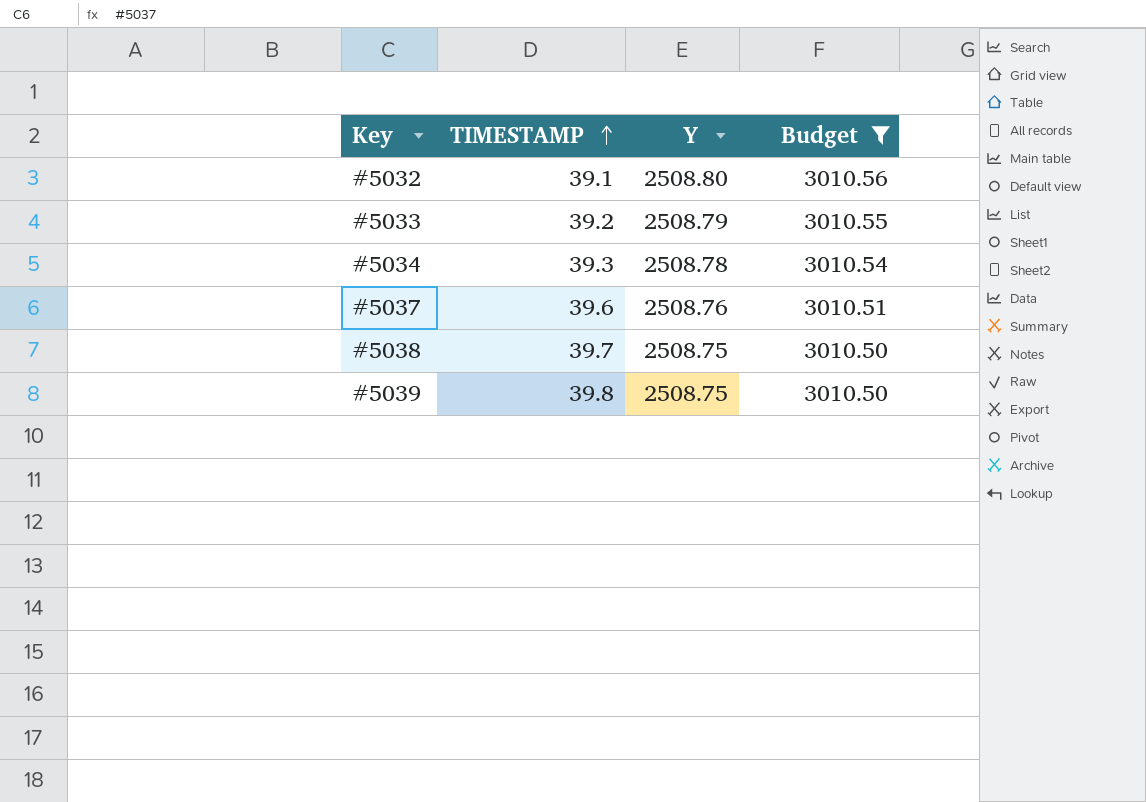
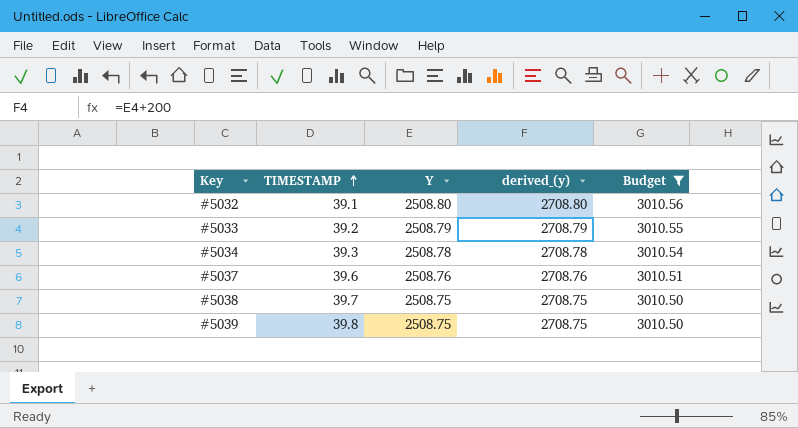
column derived_(y) | formula: none -> [Y] + 200

